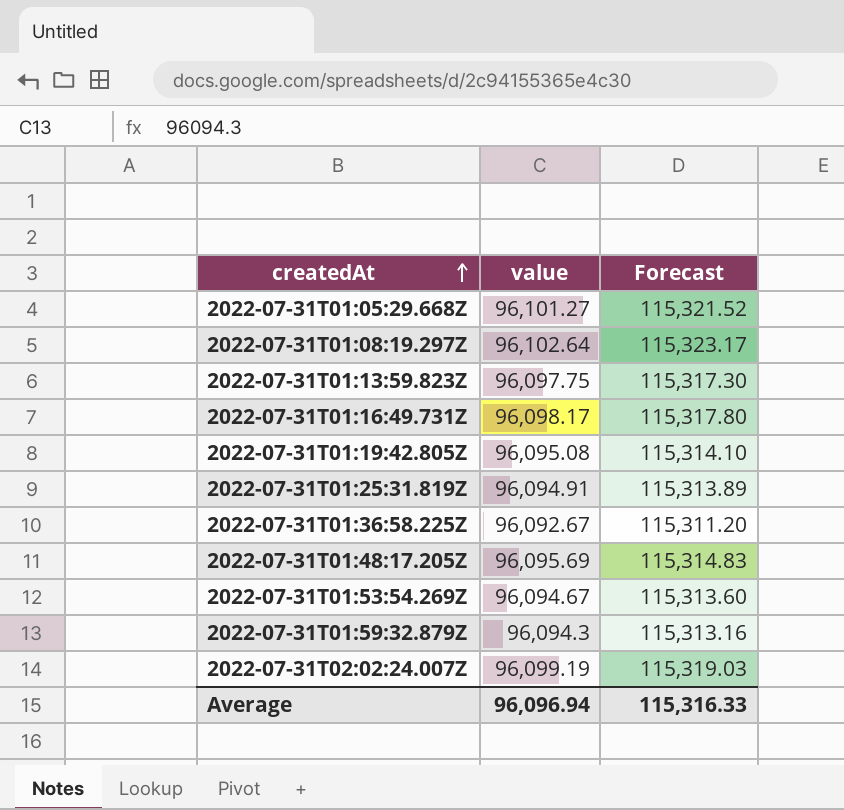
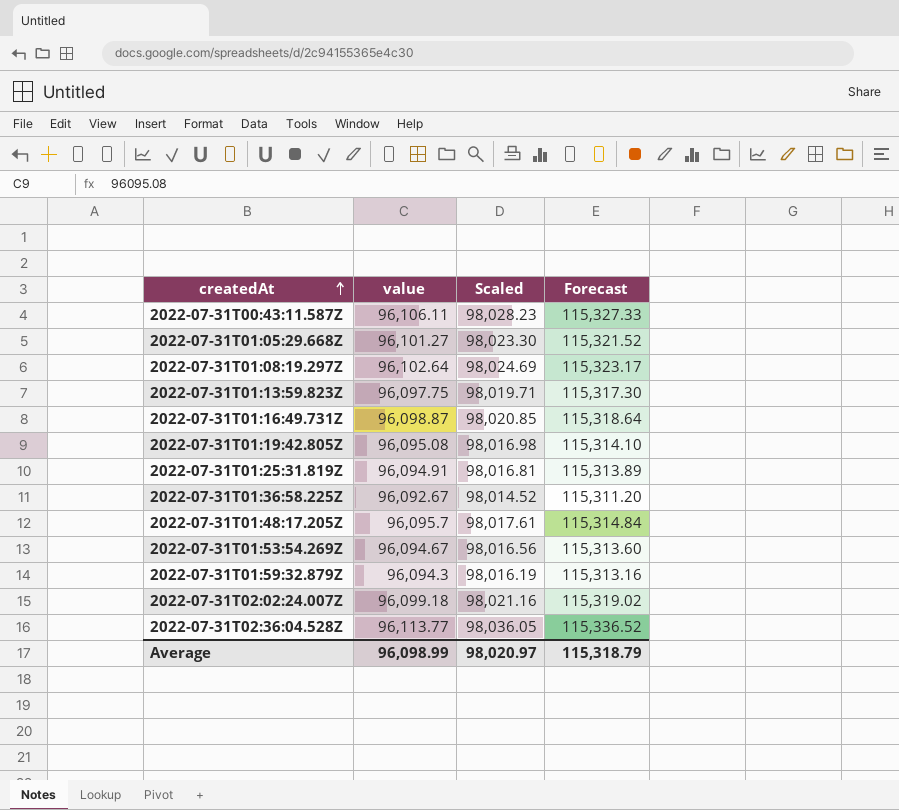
column Scaled | formula: none -> [value] * 1.02
row 2022-07-31T00:43:11.587Z: none -> 96,106.11 | 98,028.23 | 115,327.33
2022-07-31T01:16:49.731Z | value: 96,098.17 -> 96,098.87
2022-07-31T01:16:49.731Z | Forecast: 115,317.80 -> 115,318.64
2022-07-31T01:48:17.205Z | value: 96,095.69 -> 96,095.7
2022-07-31T01:48:17.205Z | Forecast: 115,314.83 -> 115,314.84
2022-07-31T02:02:24.007Z | value: 96,099.19 -> 96,099.18
2022-07-31T02:02:24.007Z | Forecast: 115,319.03 -> 115,319.02
row 2022-07-31T02:36:04.528Z: none -> 96,113.77 | 98,036.05 | 115,336.52
Average | value: 96,096.94 -> 96,098.99
Average | Forecast: 115,316.33 -> 115,318.79

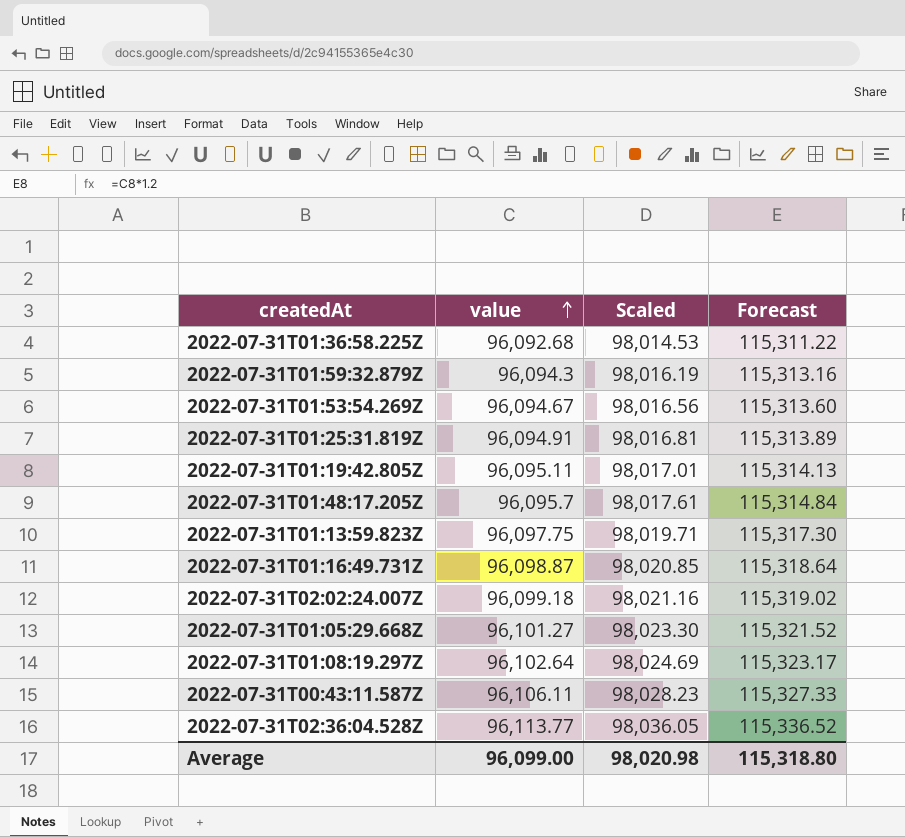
row order: createdAt ascending -> value ascending
2022-07-31T01:36:58.225Z | value: 96,092.67 -> 96,092.68
2022-07-31T01:36:58.225Z | Scaled: 98,014.52 -> 98,014.53
2022-07-31T01:36:58.225Z | Forecast: 115,311.20 -> 115,311.22
2022-07-31T01:19:42.805Z | value: 96,095.08 -> 96,095.11
2022-07-31T01:19:42.805Z | Scaled: 98,016.98 -> 98,017.01
2022-07-31T01:19:42.805Z | Forecast: 115,314.10 -> 115,314.13
Average | value: 96,098.99 -> 96,099.00
Average | Scaled: 98,020.97 -> 98,020.98
Average | Forecast: 115,318.79 -> 115,318.80

